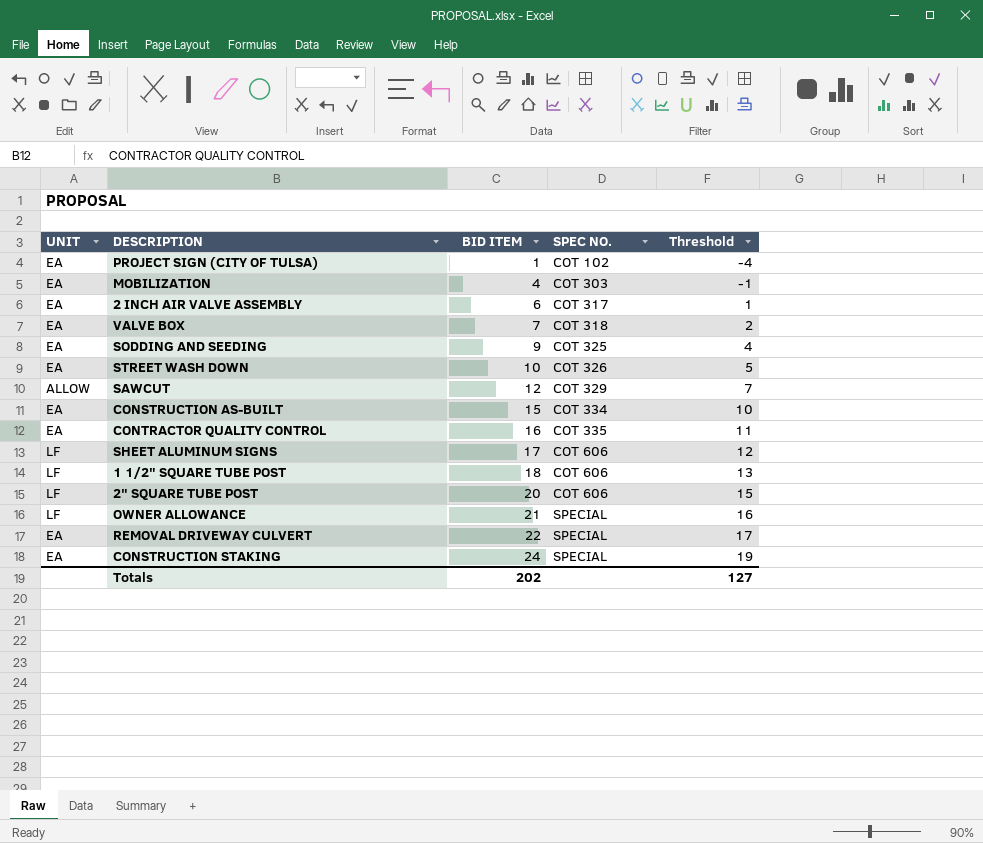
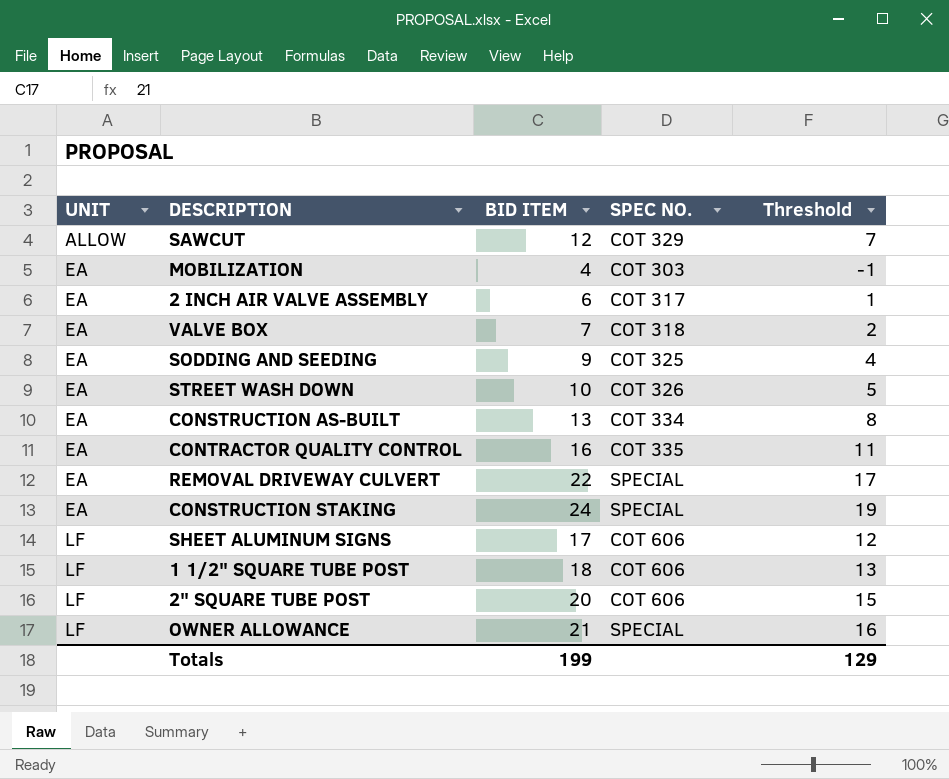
row order: BID ITEM ascending -> UNIT ascending
row PROJECT SIGN (CITY OF TULSA): EA | 1 | COT 102 | -4 -> none
CONSTRUCTION AS-BUILT | BID ITEM: 15 -> 13
CONSTRUCTION AS-BUILT | Threshold: 10 -> 8
Totals | BID ITEM: 202 -> 199
Totals | Threshold: 127 -> 129

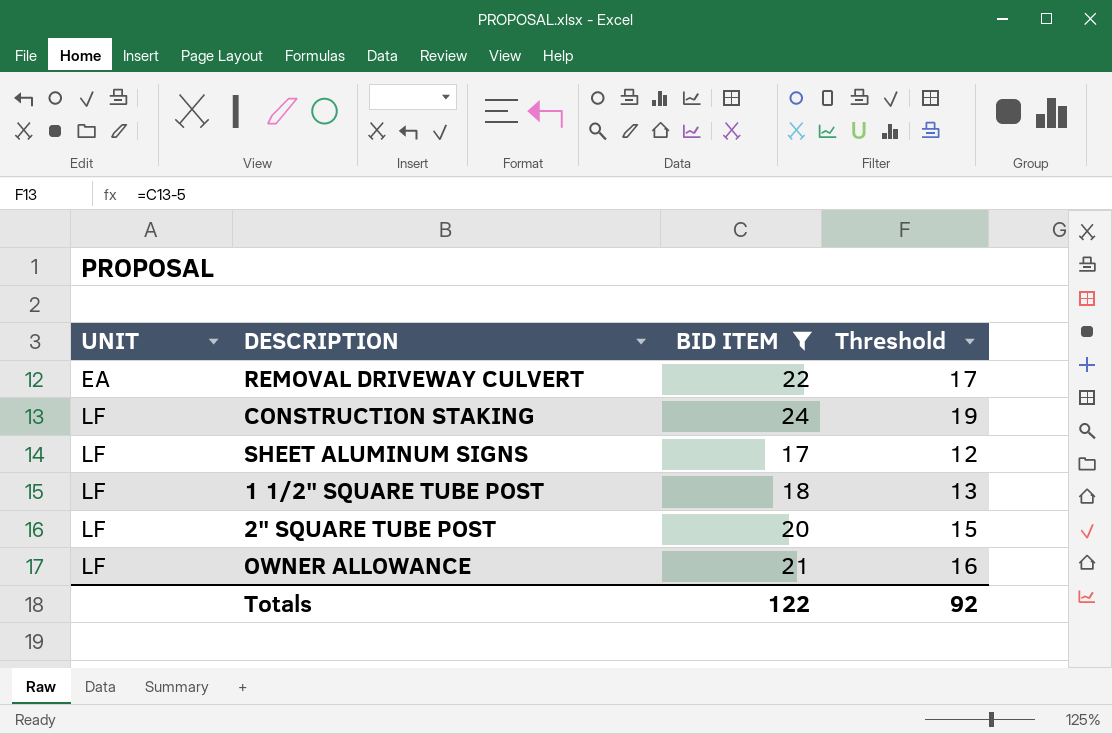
filter: none -> BID ITEM >= 17
column SPEC NO. | position: 4 -> none
CONSTRUCTION STAKING | UNIT: EA -> LF
Totals | BID ITEM: 199 -> 122
Totals | Threshold: 129 -> 92

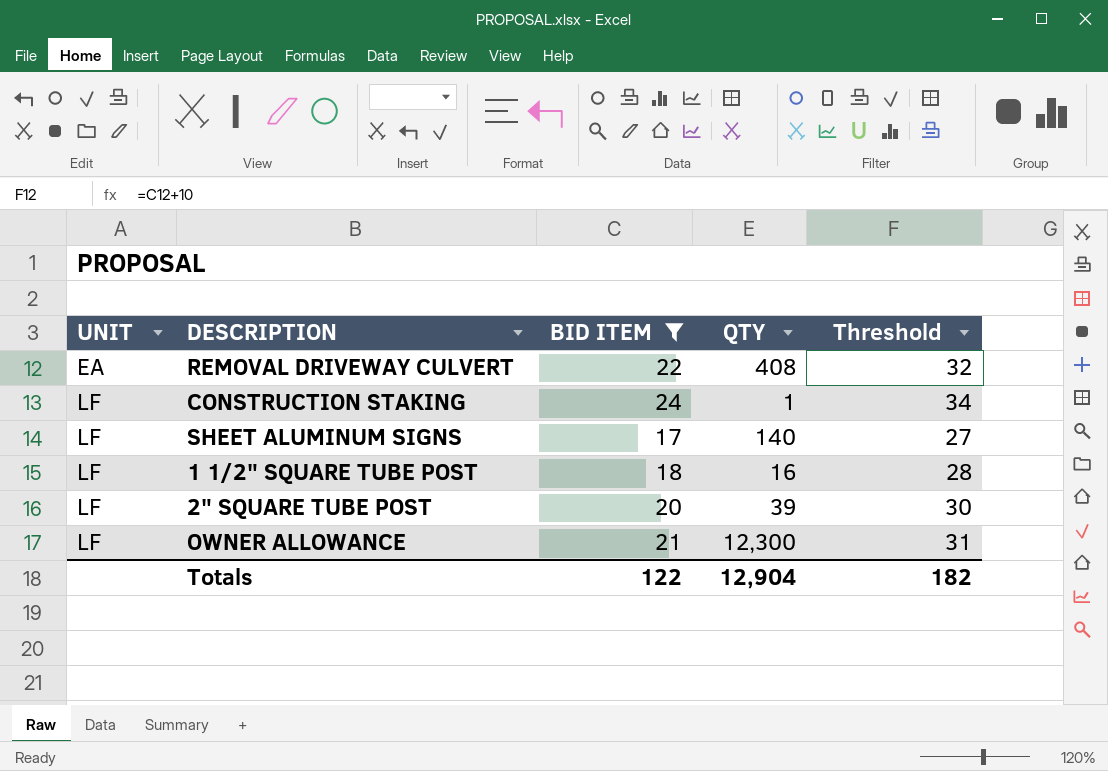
column QTY | position: none -> 4
column Threshold | formula: [BID ITEM] - 5 -> [BID ITEM] + 10
Totals | Threshold: 92 -> 182

